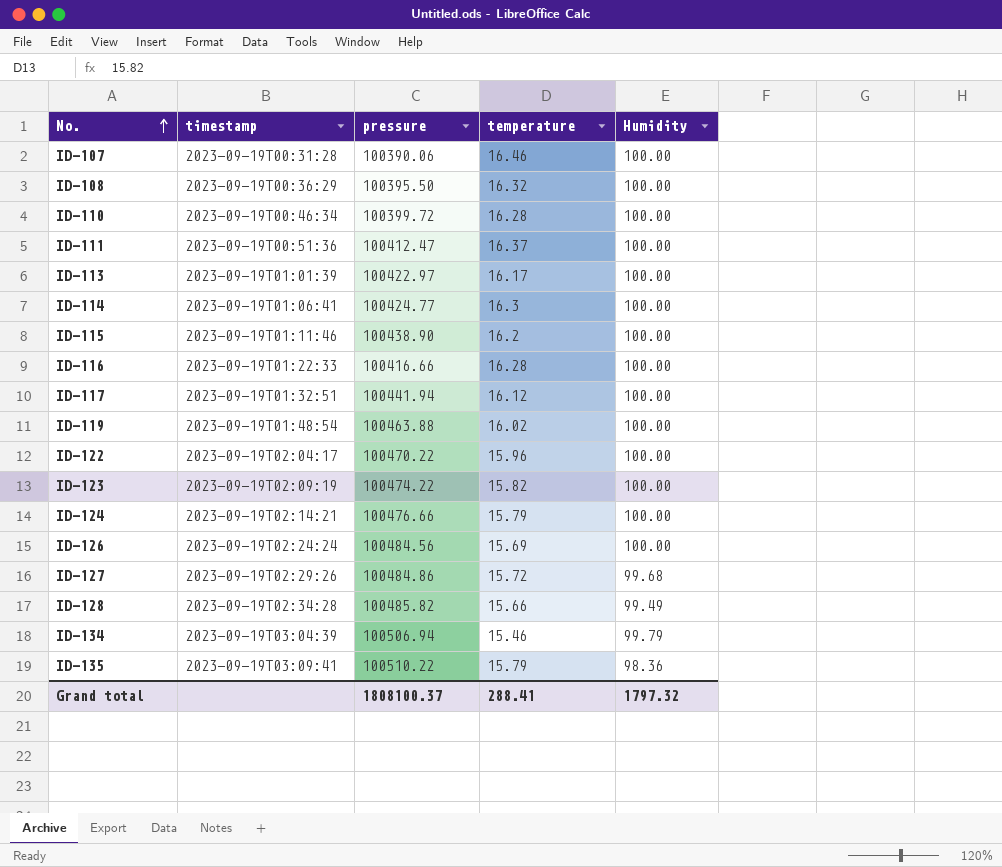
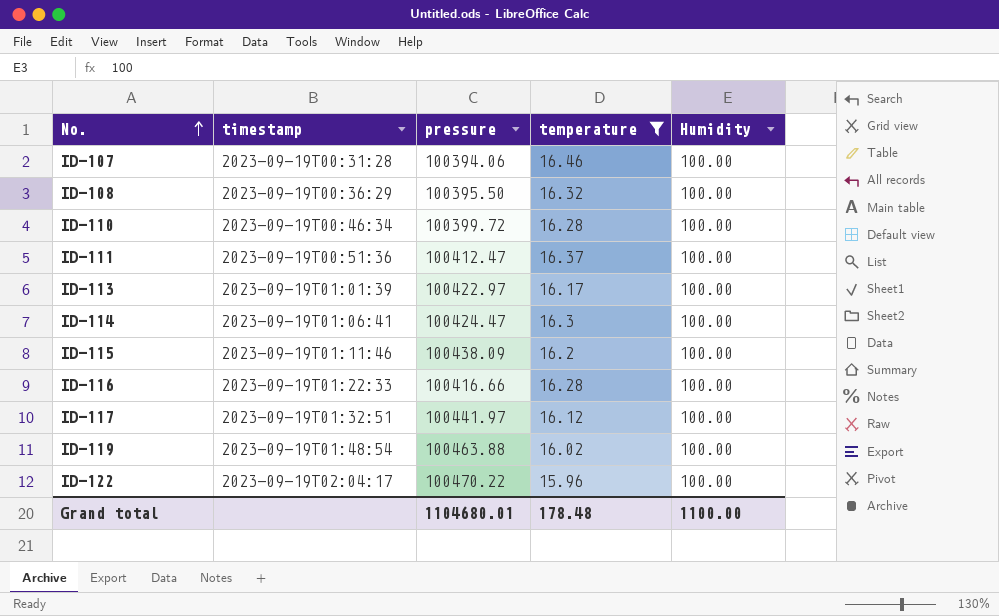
filter: none -> temperature >= 15.96
ID-107 | pressure: 100390.06 -> 100394.06
ID-114 | pressure: 100424.77 -> 100424.47
ID-115 | pressure: 100438.90 -> 100438.09
ID-117 | pressure: 100441.94 -> 100441.97
Grand total | pressure: 1808100.37 -> 1104680.01
Grand total | temperature: 288.41 -> 178.48
Grand total | Humidity: 1797.32 -> 1100.00

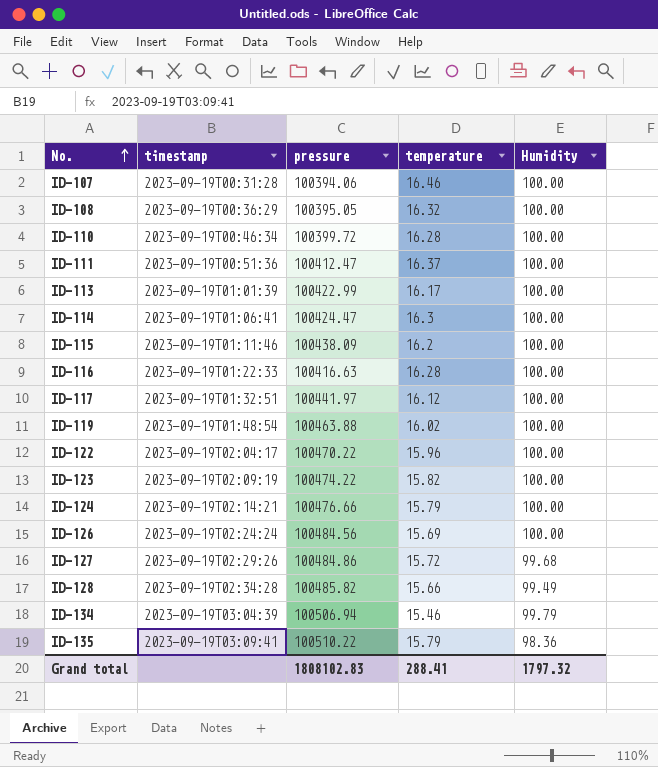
filter: temperature >= 15.96 -> none
ID-108 | pressure: 100395.50 -> 100395.05
ID-113 | pressure: 100422.97 -> 100422.99
ID-116 | pressure: 100416.66 -> 100416.63
Grand total | pressure: 1104680.01 -> 1808102.83
Grand total | temperature: 178.48 -> 288.41
Grand total | Humidity: 1100.00 -> 1797.32

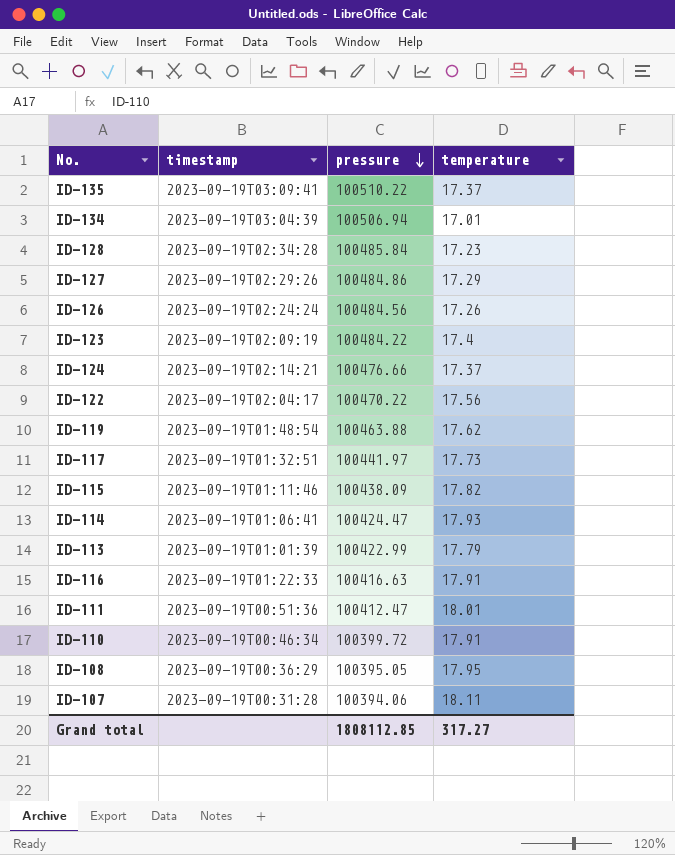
row order: No. ascending -> pressure descending
column Humidity | position: 5 -> none
ID-135 | temperature: 15.79 -> 17.37
ID-134 | temperature: 15.46 -> 17.01
ID-128 | pressure: 100485.82 -> 100485.84
ID-128 | temperature: 15.66 -> 17.23
ID-127 | temperature: 15.72 -> 17.29
ID-126 | temperature: 15.69 -> 17.26
ID-123 | pressure: 100474.22 -> 100484.22
ID-123 | temperature: 15.82 -> 17.4
ID-124 | temperature: 15.79 -> 17.37
ID-122 | temperature: 15.96 -> 17.56
ID-119 | temperature: 16.02 -> 17.62
ID-117 | temperature: 16.12 -> 17.73
ID-115 | temperature: 16.2 -> 17.82
ID-114 | temperature: 16.3 -> 17.93
ID-113 | temperature: 16.17 -> 17.79
ID-116 | temperature: 16.28 -> 17.91
ID-111 | temperature: 16.37 -> 18.01
ID-110 | temperature: 16.28 -> 17.91
ID-108 | temperature: 16.32 -> 17.95
ID-107 | temperature: 16.46 -> 18.11
Grand total | pressure: 1808102.83 -> 1808112.85
Grand total | temperature: 288.41 -> 317.27

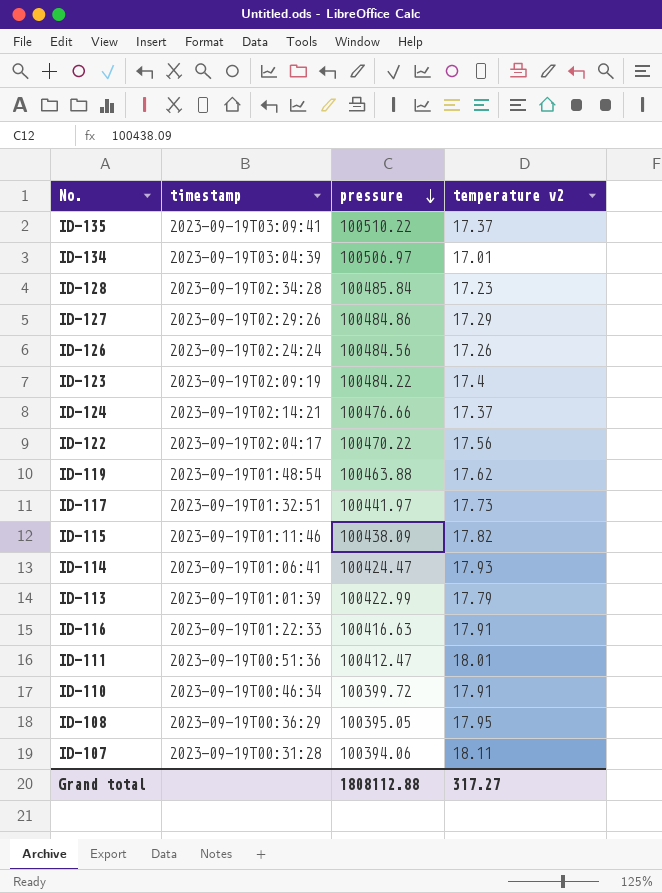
column name: temperature -> temperature v2
ID-134 | pressure: 100506.94 -> 100506.97
Grand total | pressure: 1808112.85 -> 1808112.88

